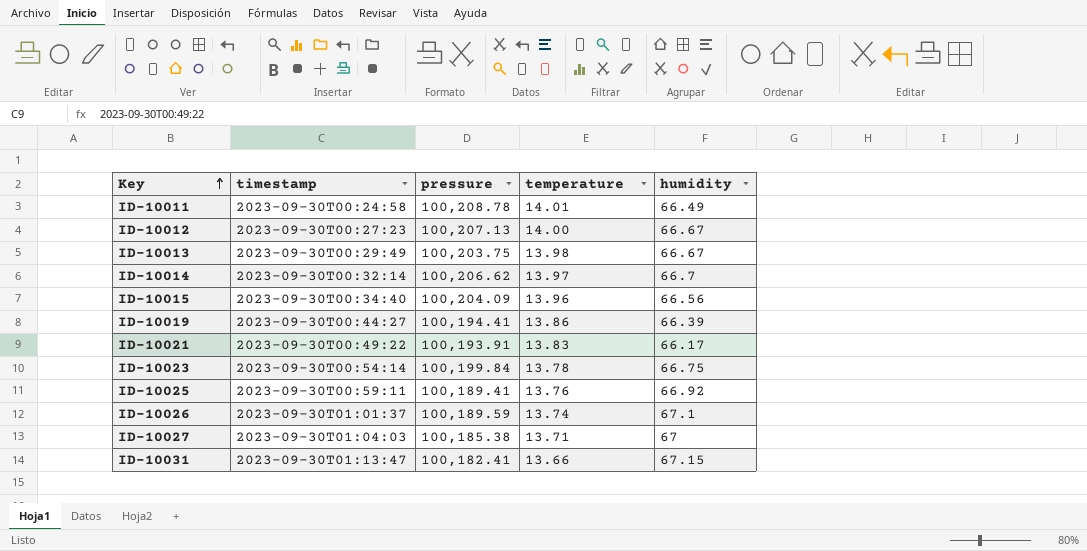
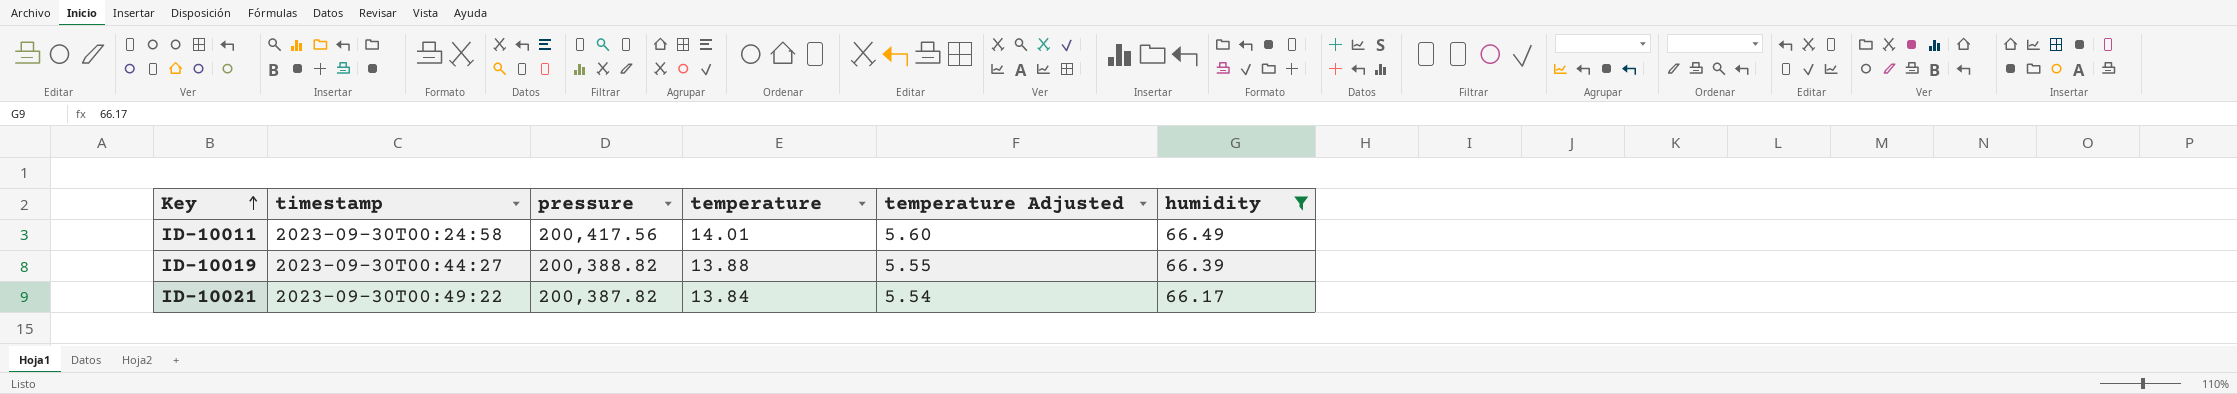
filter: none -> humidity <= 66.49
column temperature Adjusted | formula: none -> [temperature] * 0.4
ID-10011 | pressure: 100,208.78 -> 200,417.56
ID-10019 | pressure: 100,194.41 -> 200,388.82
ID-10019 | temperature: 13.86 -> 13.88
ID-10021 | pressure: 100,193.91 -> 200,387.82
ID-10021 | temperature: 13.83 -> 13.84

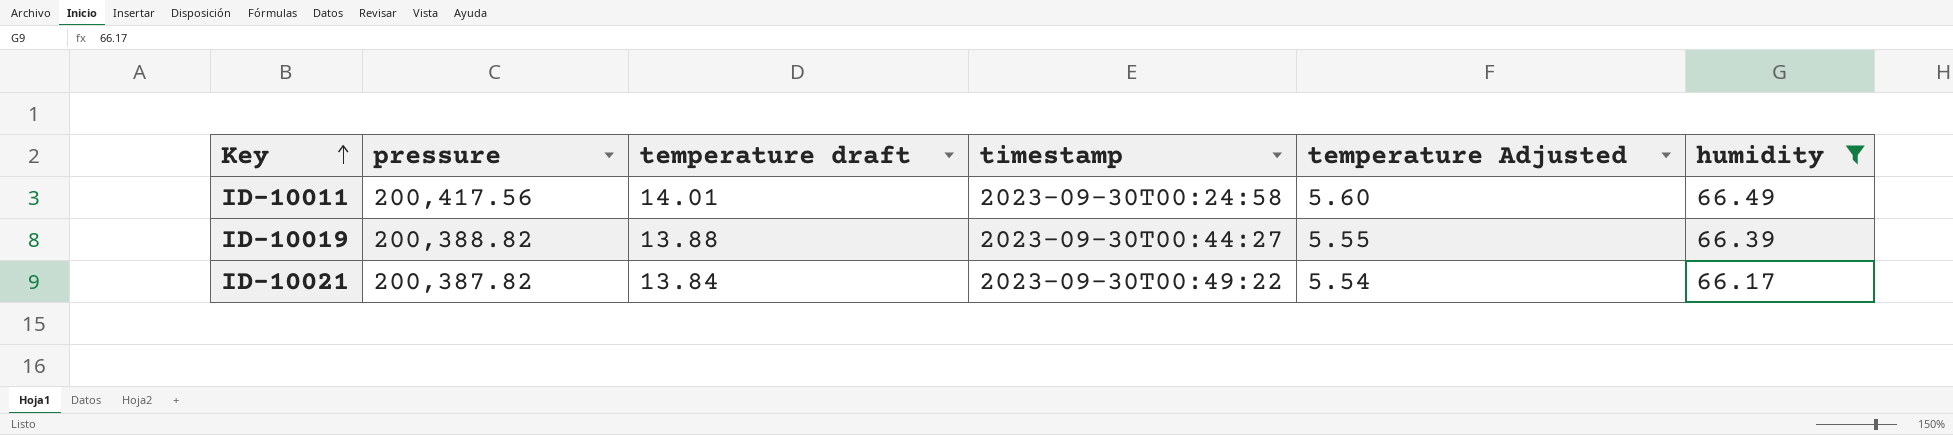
column name: temperature -> temperature draft
column timestamp | position: 2 -> 4

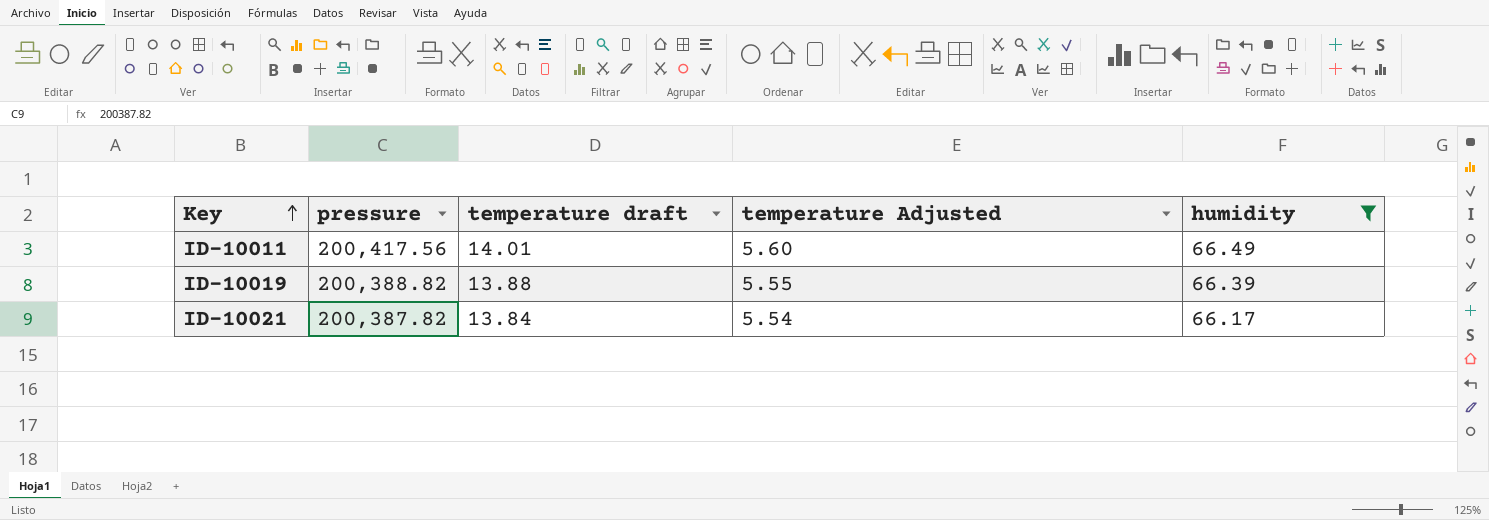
column timestamp | position: 4 -> none

